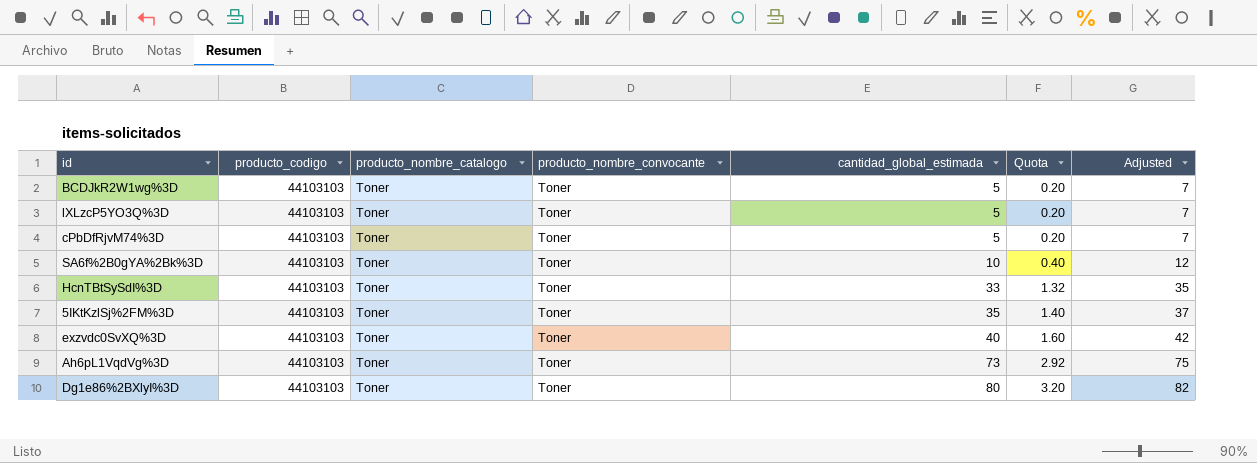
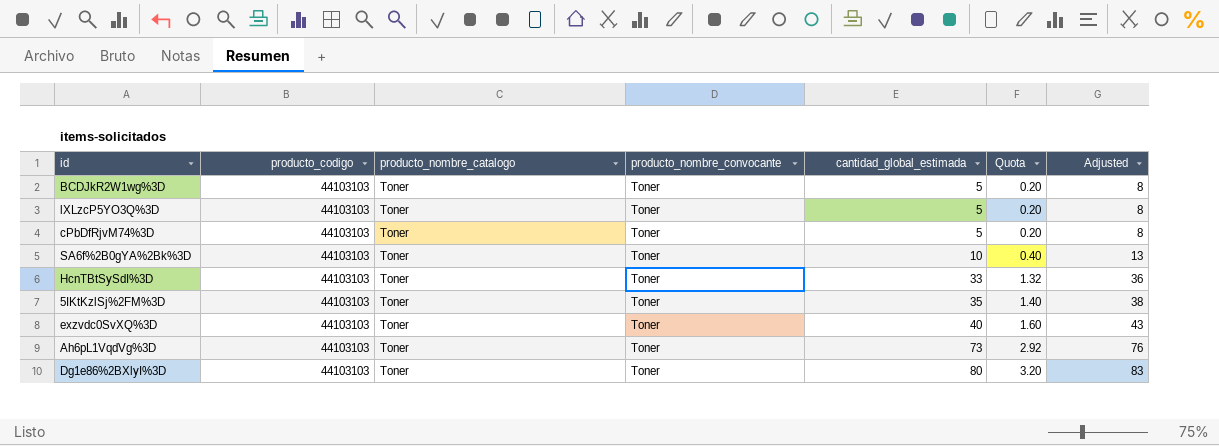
column Adjusted | formula: [cantidad_global_estimada] + 2 -> [cantidad_global_estimada] + 3

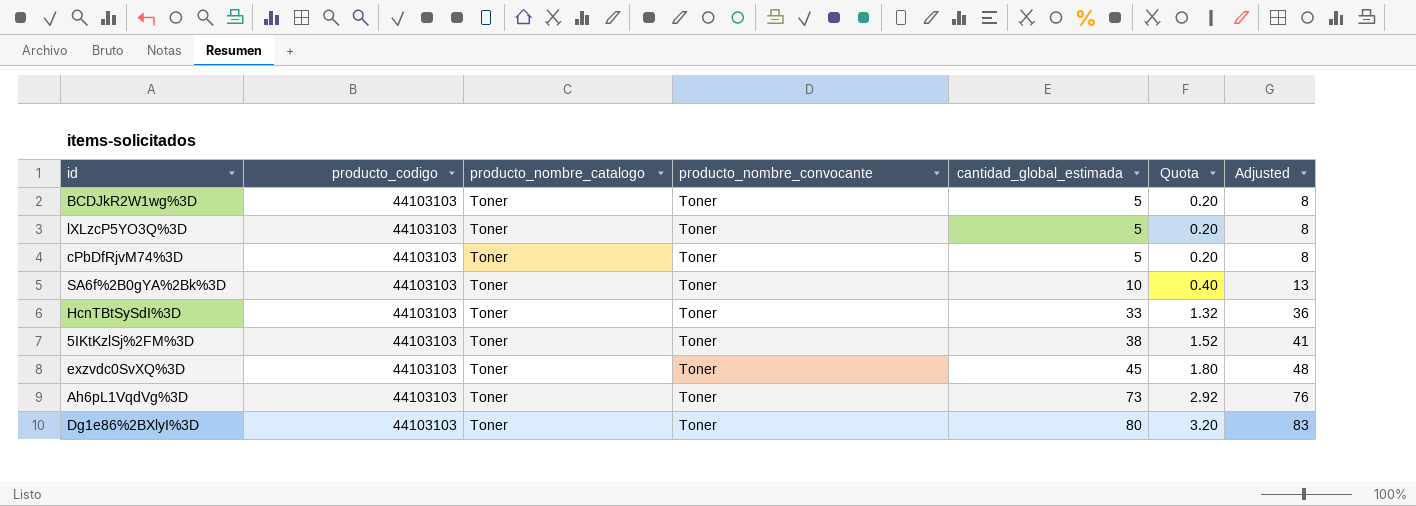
5IKtKzlSj%2FM%3D | cantidad_global_estimada: 35 -> 38
5IKtKzlSj%2FM%3D | Quota: 1.40 -> 1.52
5IKtKzlSj%2FM%3D | Adjusted: 38 -> 41
exzvdc0SvXQ%3D | cantidad_global_estimada: 40 -> 45
exzvdc0SvXQ%3D | Quota: 1.60 -> 1.80
exzvdc0SvXQ%3D | Adjusted: 43 -> 48

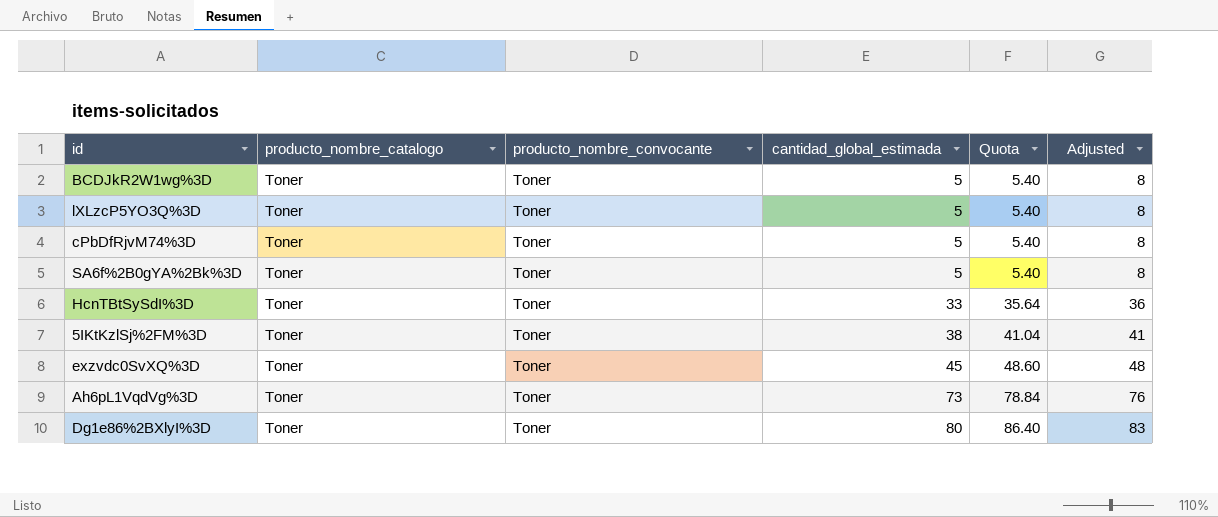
column producto_codigo | position: 2 -> none
column Quota | formula: [cantidad_global_estimada] * 0.04 -> [cantidad_global_estimada] * 1.08
SA6f%2B0gYA%2Bk%3D | cantidad_global_estimada: 10 -> 5
SA6f%2B0gYA%2Bk%3D | Adjusted: 13 -> 8

